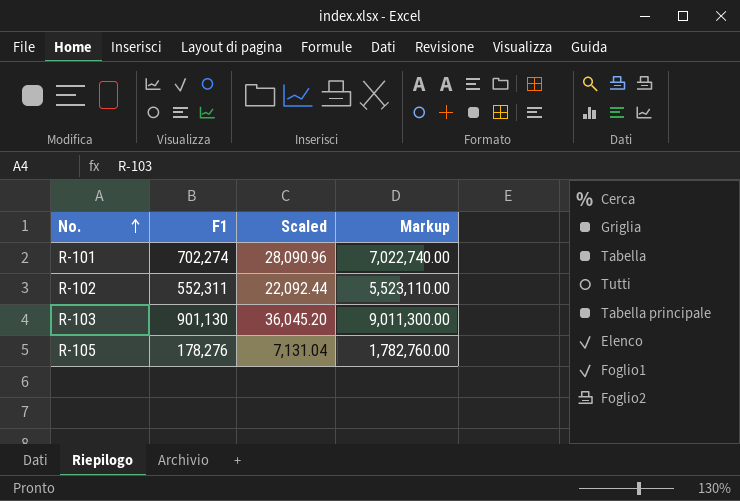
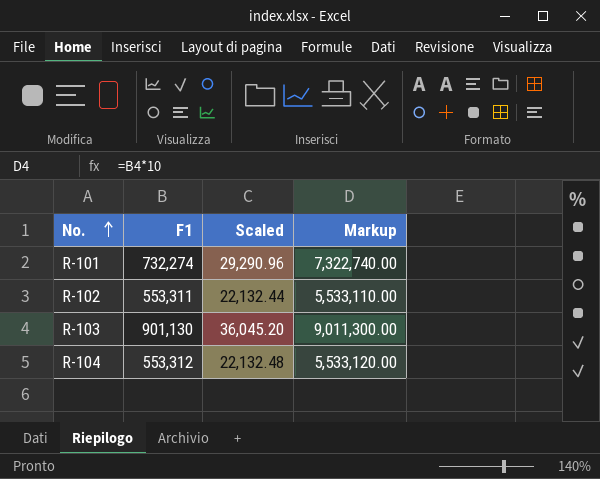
row R-105: 178,276 | 7,131.04 | 1,782,760.00 -> none
R-101 | F1: 702,274 -> 732,274
R-101 | Scaled: 28,090.96 -> 29,290.96
R-101 | Markup: 7,022,740.00 -> 7,322,740.00
R-102 | F1: 552,311 -> 553,311
R-102 | Scaled: 22,092.44 -> 22,132.44
R-102 | Markup: 5,523,110.00 -> 5,533,110.00
row R-104: none -> 553,312 | 22,132.48 | 5,533,120.00

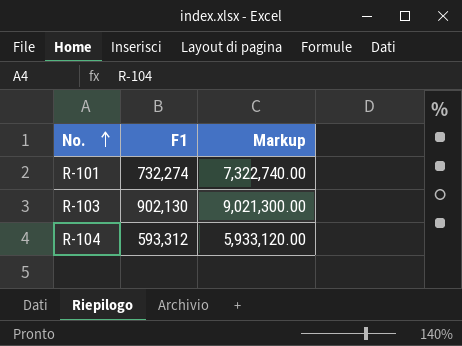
column Scaled | formula: [F1] * 0.04 -> none
row R-102: 553,311 | 22,132.44 | 5,533,110.00 -> none
R-103 | F1: 901,130 -> 902,130
R-103 | Markup: 9,011,300.00 -> 9,021,300.00
R-104 | F1: 553,312 -> 593,312
R-104 | Markup: 5,533,120.00 -> 5,933,120.00

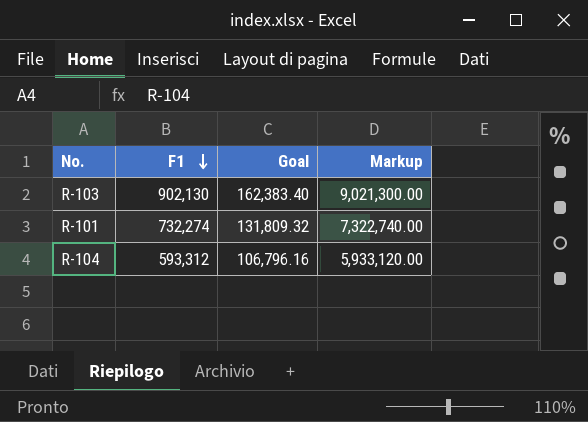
row order: No. ascending -> F1 descending
column Goal | formula: none -> [F1] * 0.18

